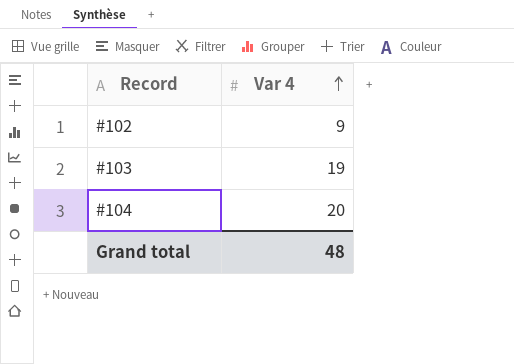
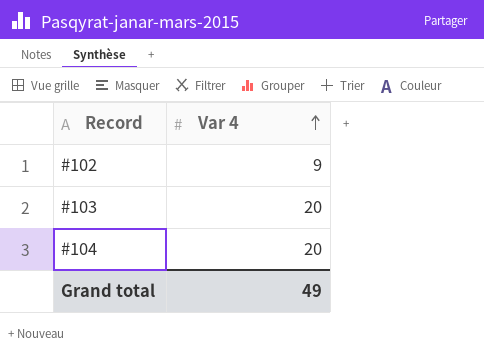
#103 | Var 4: 19 -> 20
Grand total | Var 4: 48 -> 49

